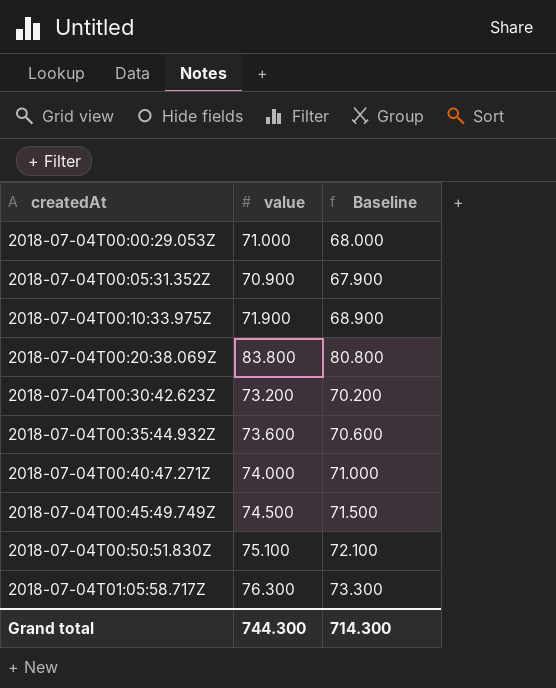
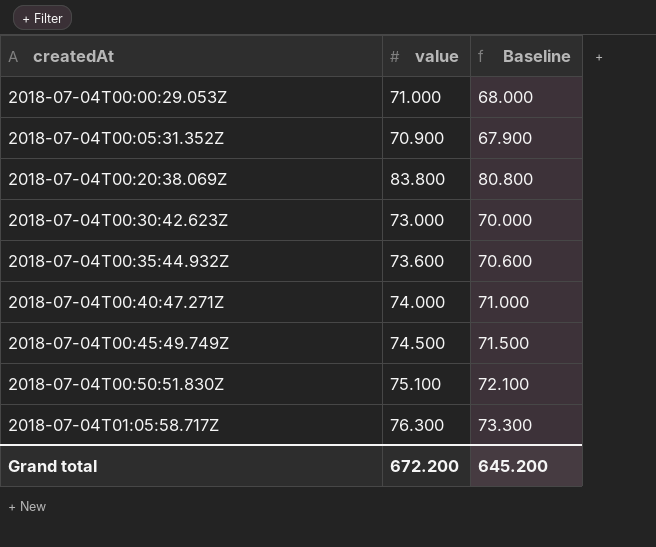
row 2018-07-04T00:10:33.975Z: 71.900 | 68.900 -> none
2018-07-04T00:30:42.623Z | value: 73.200 -> 73.000
2018-07-04T00:30:42.623Z | Baseline: 70.200 -> 70.000
Grand total | value: 744.300 -> 672.200
Grand total | Baseline: 714.300 -> 645.200

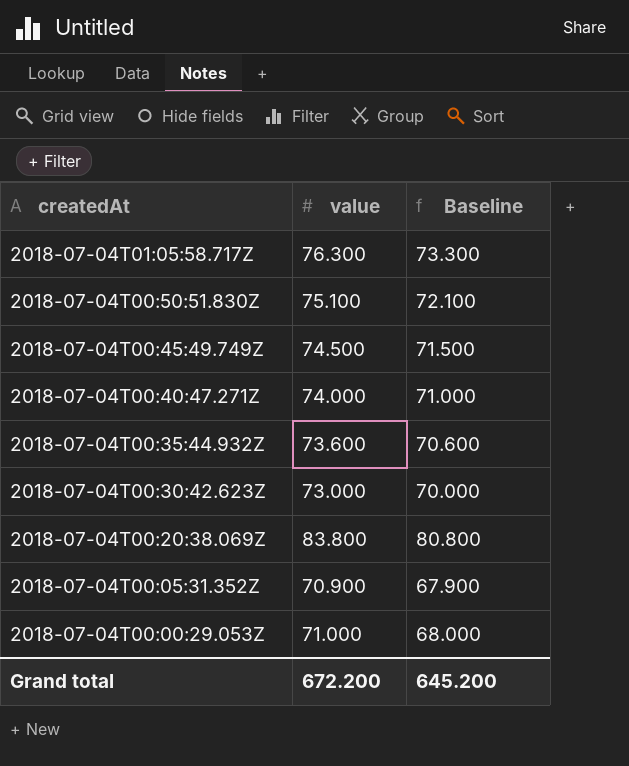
row order: createdAt ascending -> createdAt descending

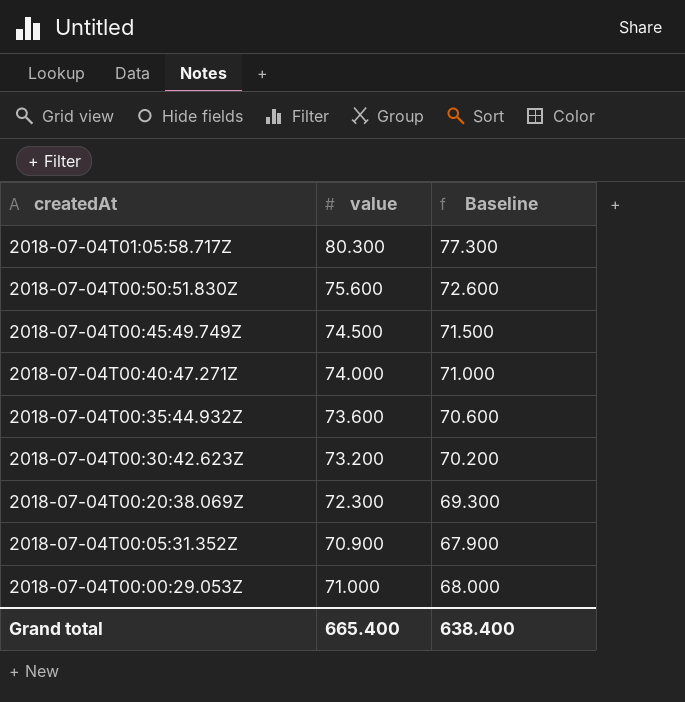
2018-07-04T01:05:58.717Z | value: 76.300 -> 80.300
2018-07-04T01:05:58.717Z | Baseline: 73.300 -> 77.300
2018-07-04T00:50:51.830Z | value: 75.100 -> 75.600
2018-07-04T00:50:51.830Z | Baseline: 72.100 -> 72.600
2018-07-04T00:30:42.623Z | value: 73.000 -> 73.200
2018-07-04T00:30:42.623Z | Baseline: 70.000 -> 70.200
2018-07-04T00:20:38.069Z | value: 83.800 -> 72.300
2018-07-04T00:20:38.069Z | Baseline: 80.800 -> 69.300
Grand total | value: 672.200 -> 665.400
Grand total | Baseline: 645.200 -> 638.400

